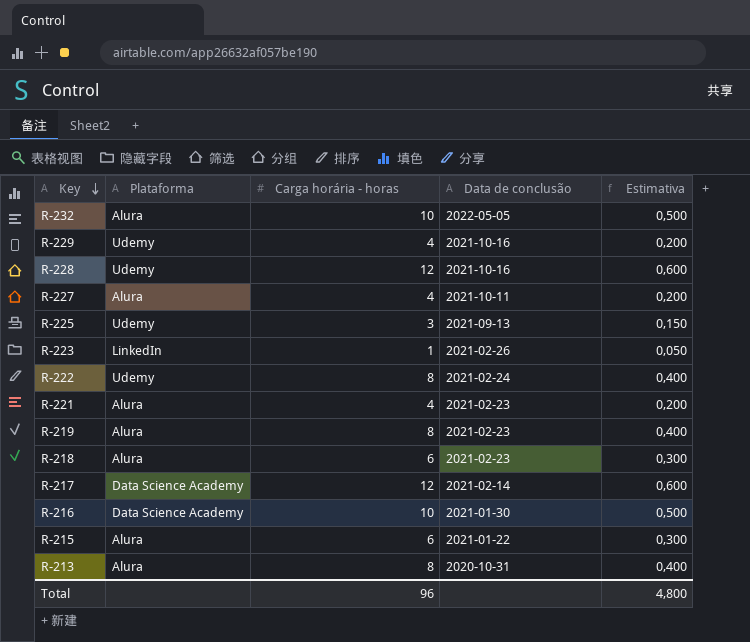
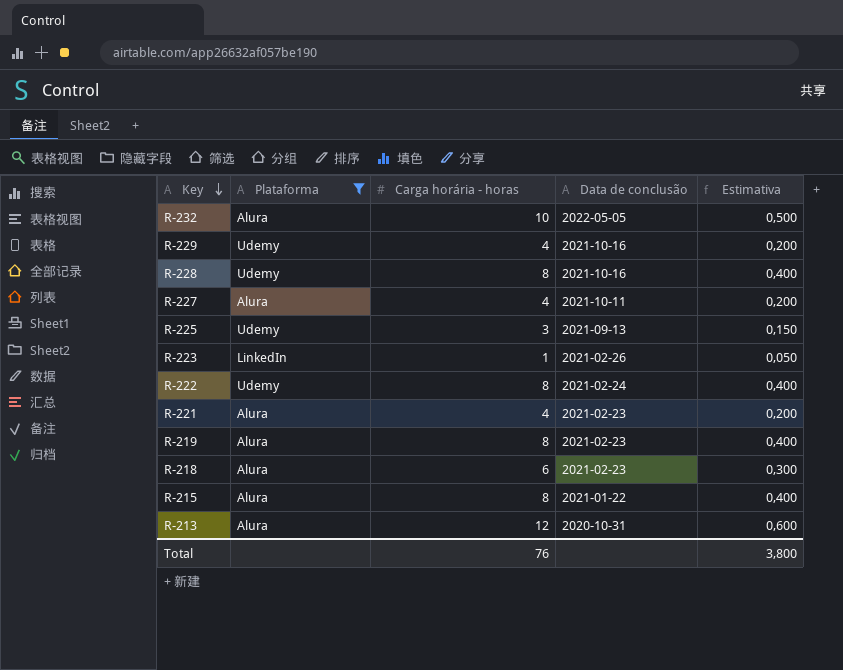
filter: none -> Plataforma != Data Science Academy
R-228 | Carga horária - horas: 12 -> 8
R-228 | Estimativa: 0,600 -> 0,400
R-215 | Carga horária - horas: 6 -> 8
R-215 | Estimativa: 0,300 -> 0,400
R-213 | Carga horária - horas: 8 -> 12
R-213 | Estimativa: 0,400 -> 0,600
Total | Carga horária - horas: 96 -> 76
Total | Estimativa: 4,800 -> 3,800

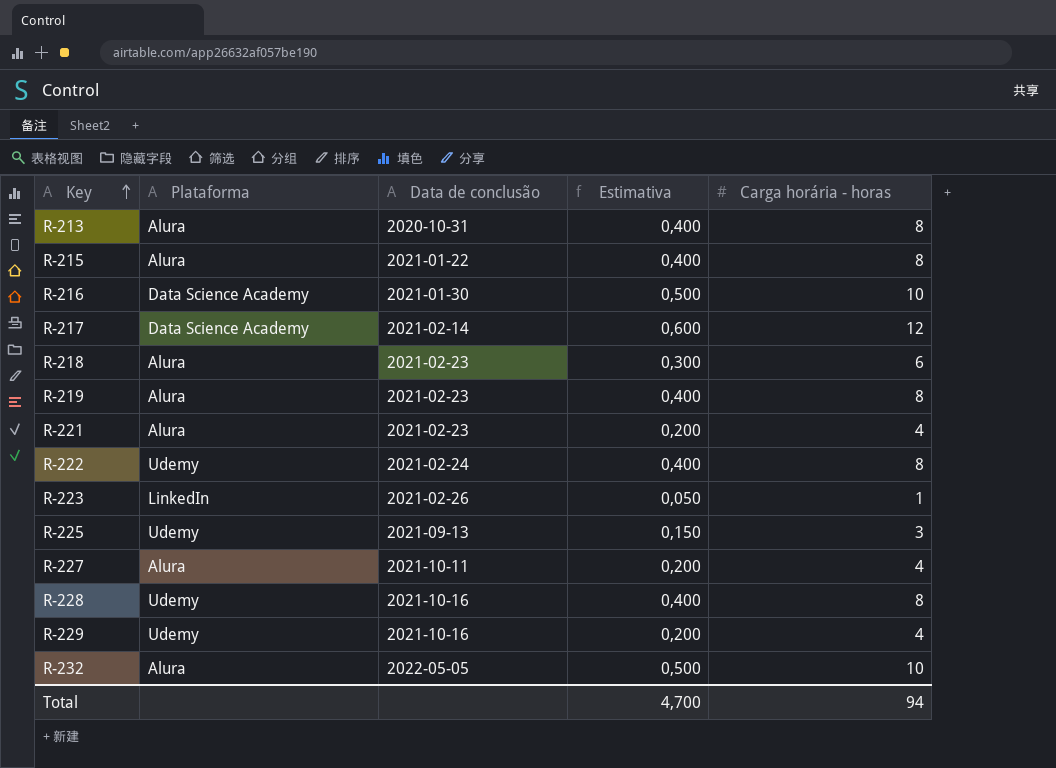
filter: Plataforma != Data Science Academy -> none
row order: Key descending -> Key ascending
column Carga horária - horas | position: 3 -> 5
R-213 | Estimativa: 0,600 -> 0,400
R-213 | Carga horária - horas: 12 -> 8
Total | Estimativa: 3,800 -> 4,700
Total | Carga horária - horas: 76 -> 94

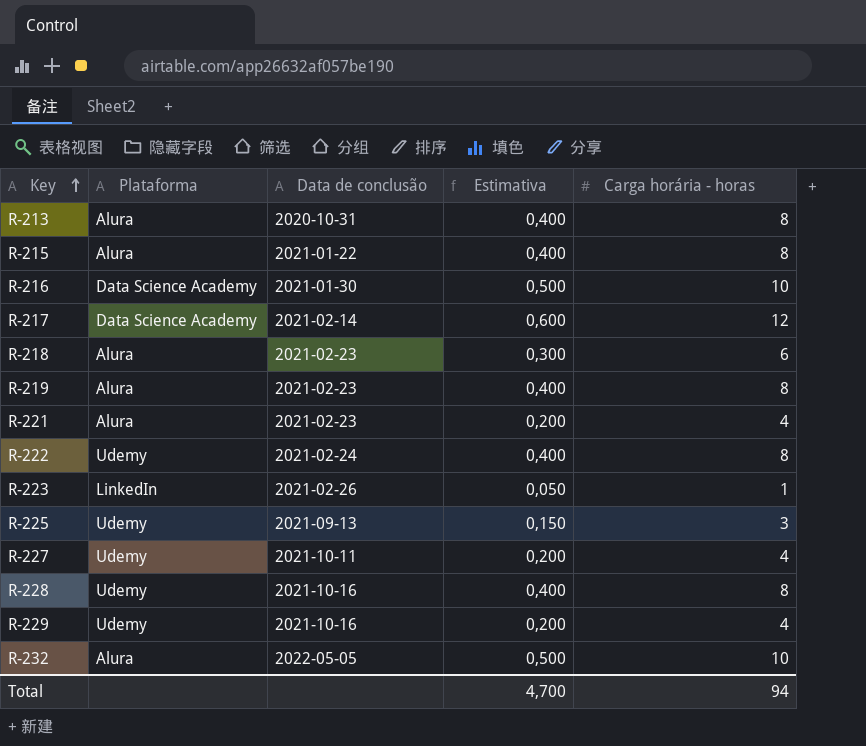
R-227 | Plataforma: Alura -> Udemy

